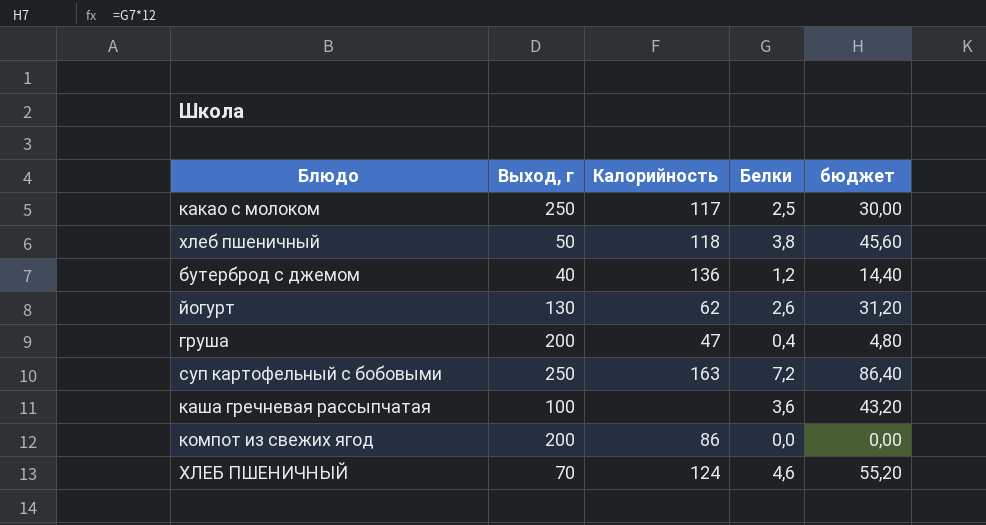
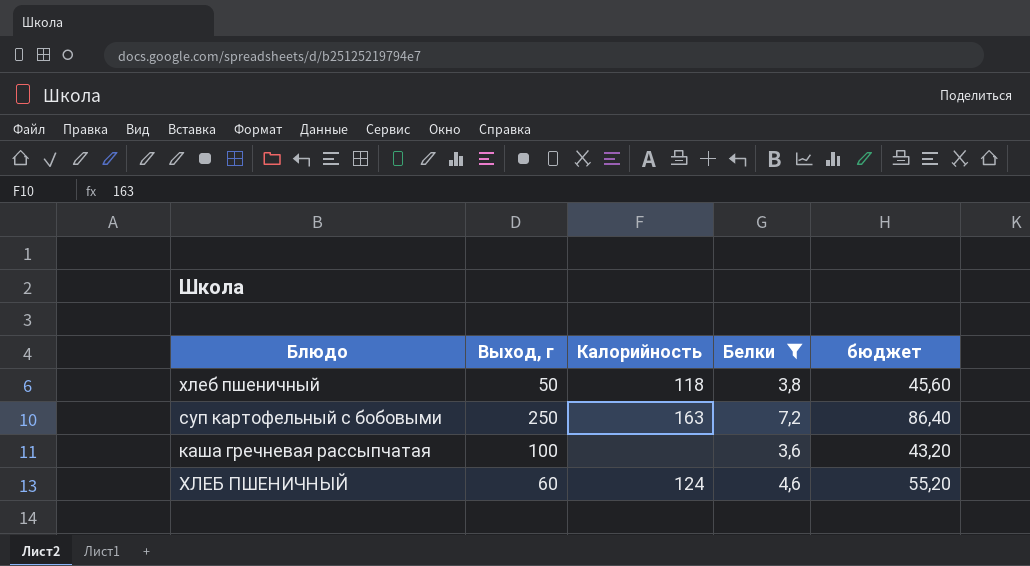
filter: none -> Белки >= 3,6
ХЛЕБ ПШЕНИЧНЫЙ | Выход, г: 70 -> 60

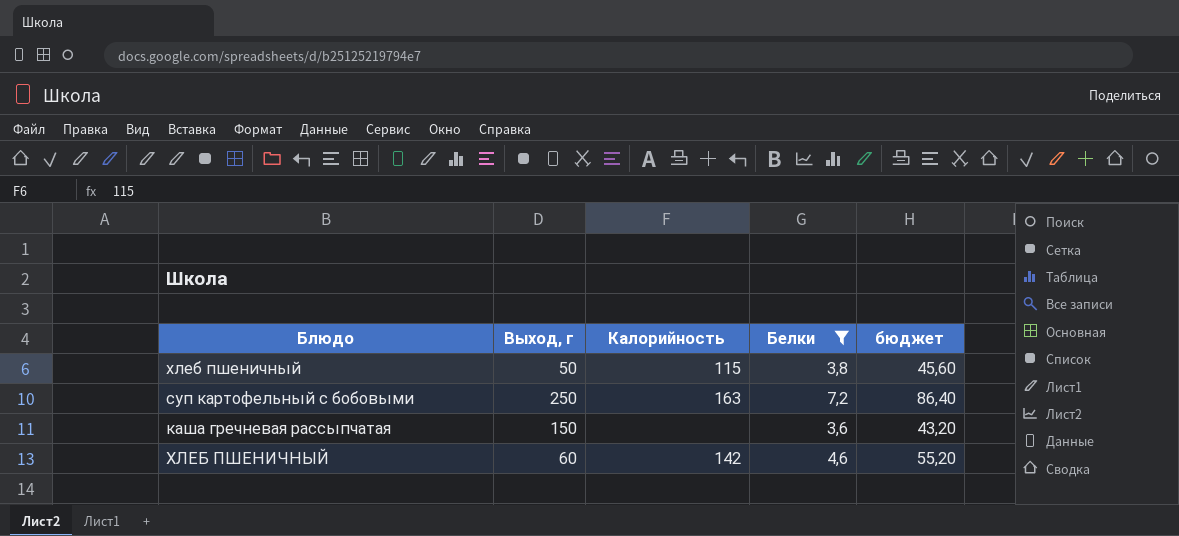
хлеб пшеничный | Калорийность: 118 -> 115
каша гречневая рассыпчатая | Выход, г: 100 -> 150
ХЛЕБ ПШЕНИЧНЫЙ | Калорийность: 124 -> 142

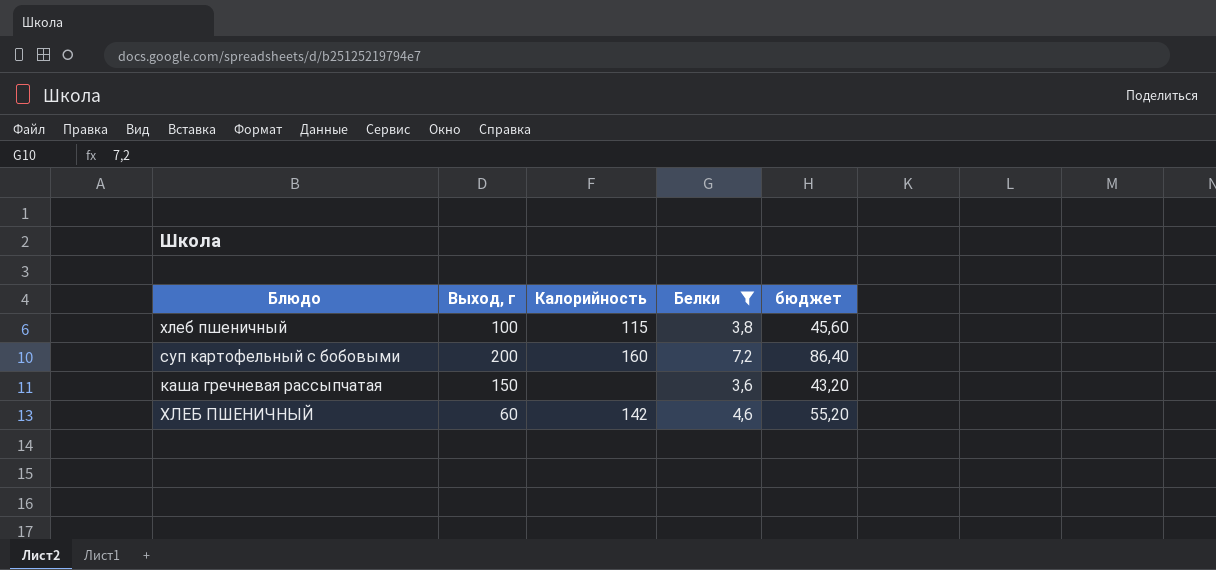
хлеб пшеничный | Выход, г: 50 -> 100
суп картофельный с бобовыми | Выход, г: 250 -> 200
суп картофельный с бобовыми | Калорийность: 163 -> 160

